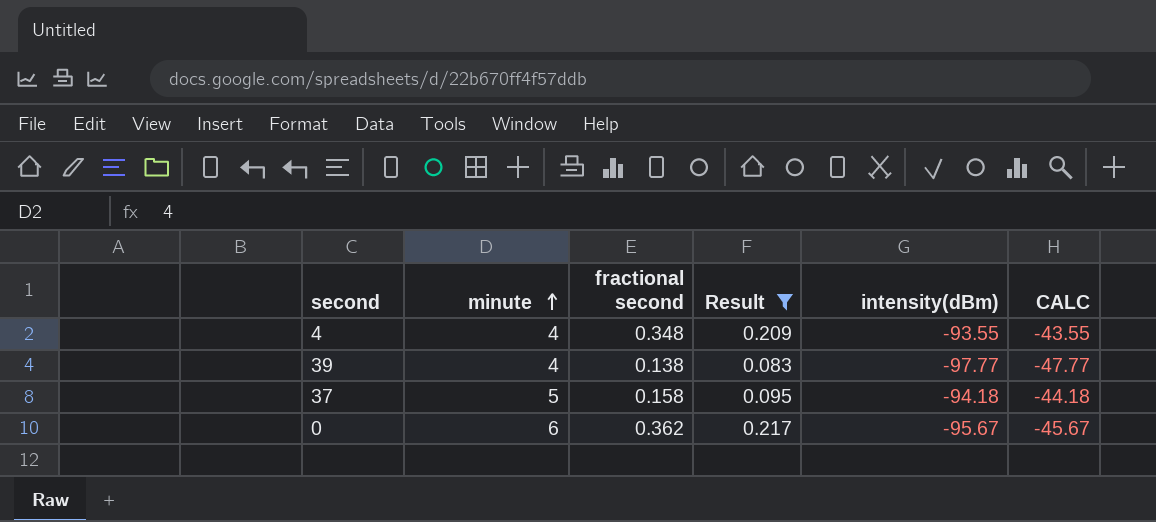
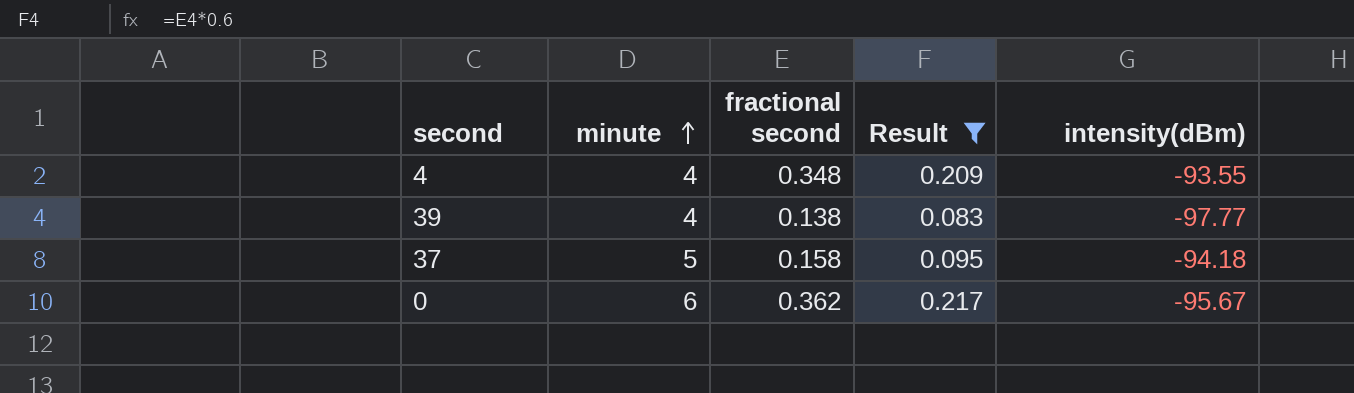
column CALC | formula: [intensity(dBm)] + 50 -> none

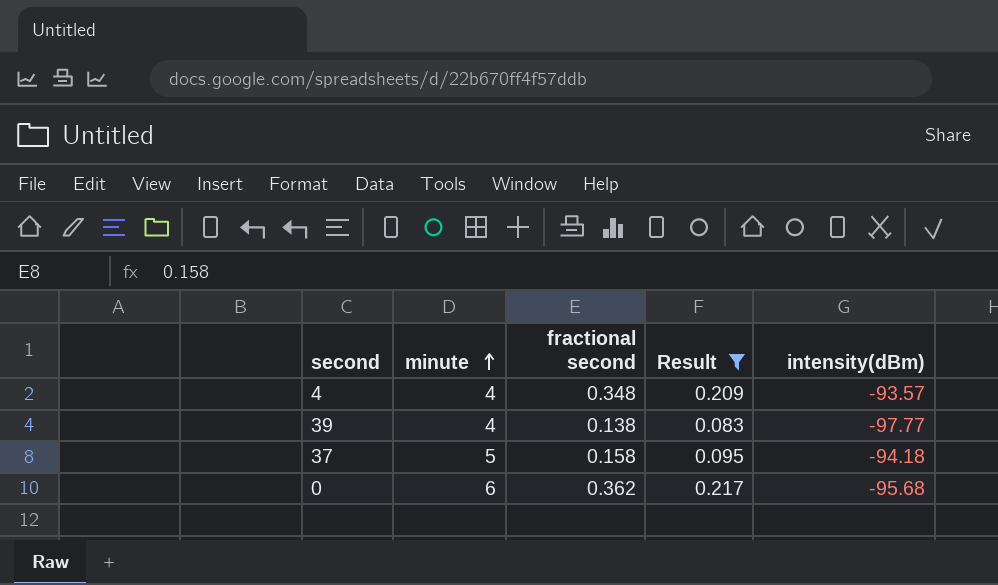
4 | intensity(dBm): -93.55 -> -93.57
0 | intensity(dBm): -95.67 -> -95.68

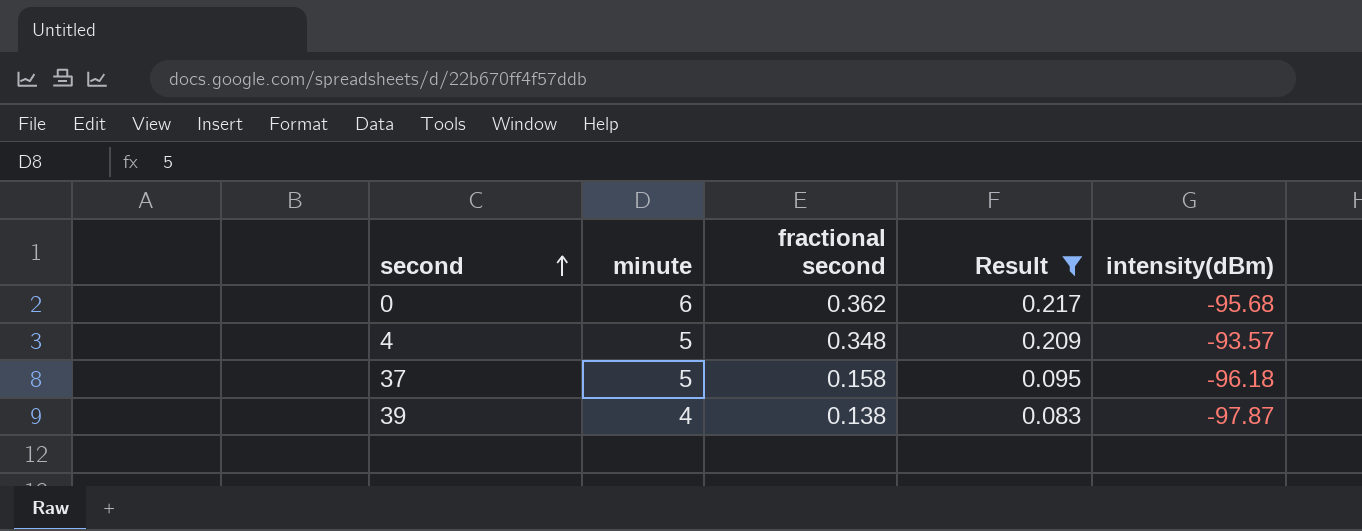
row order: minute ascending -> second ascending
4 | minute: 4 -> 5
37 | intensity(dBm): -94.18 -> -96.18
39 | intensity(dBm): -97.77 -> -97.87

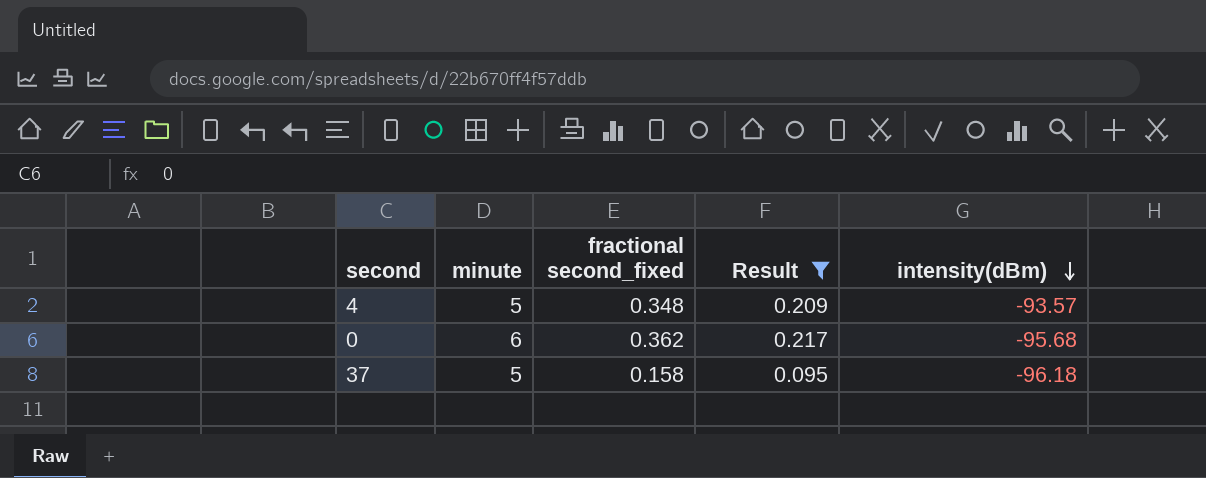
row order: second ascending -> intensity(dBm) descending
column name: fractional second -> fractional second_fixed
row 39: 4 | 0.138 | 0.083 | -97.87 -> none

